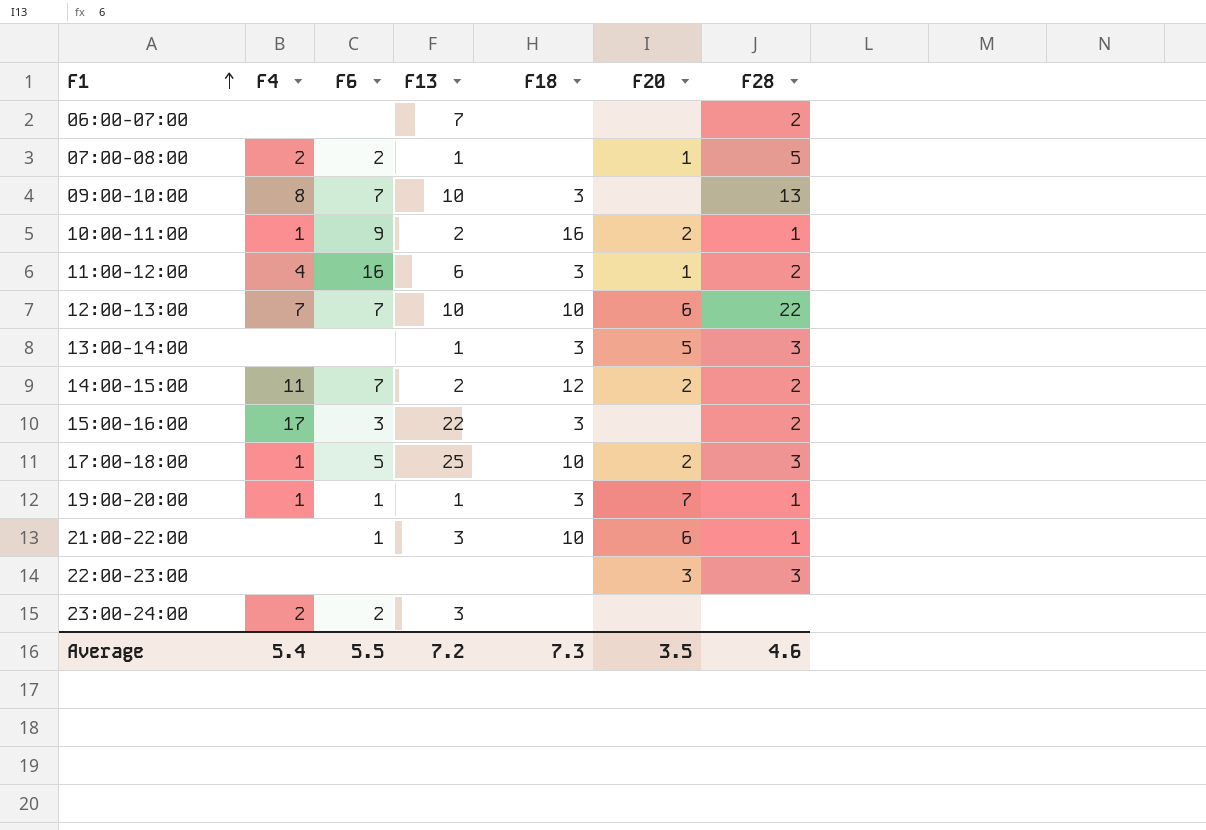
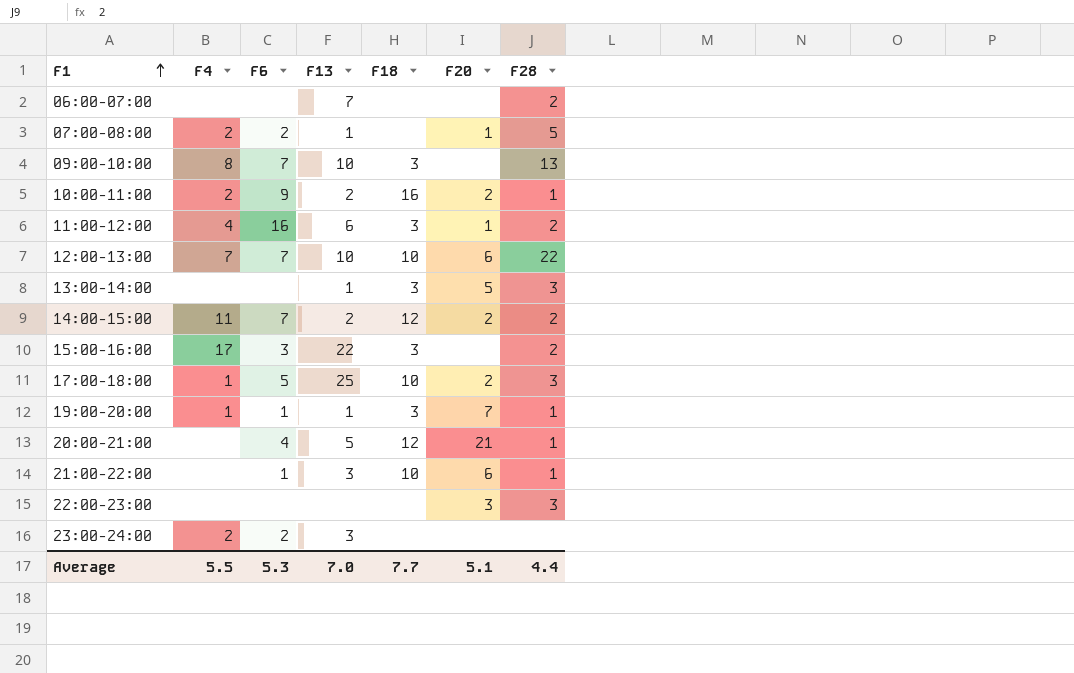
10:00-11:00 | F4: 1 -> 2
row 20:00-21:00: none -> none | 4 | 5 | 12 | 21 | 1
Average | F4: 5.4 -> 5.5
Average | F6: 5.5 -> 5.3
Average | F13: 7.2 -> 7.0
Average | F18: 7.3 -> 7.7
Average | F20: 3.5 -> 5.1
Average | F28: 4.6 -> 4.4

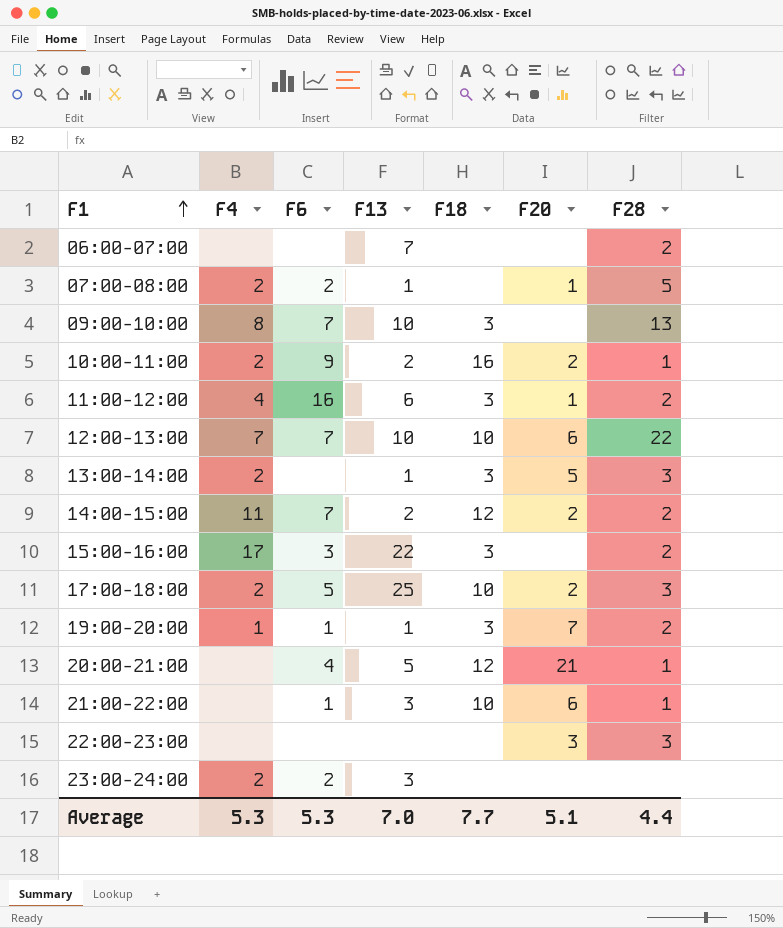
13:00-14:00 | F4: none -> 2
17:00-18:00 | F4: 1 -> 2
19:00-20:00 | F28: 1 -> 2
Average | F4: 5.5 -> 5.3

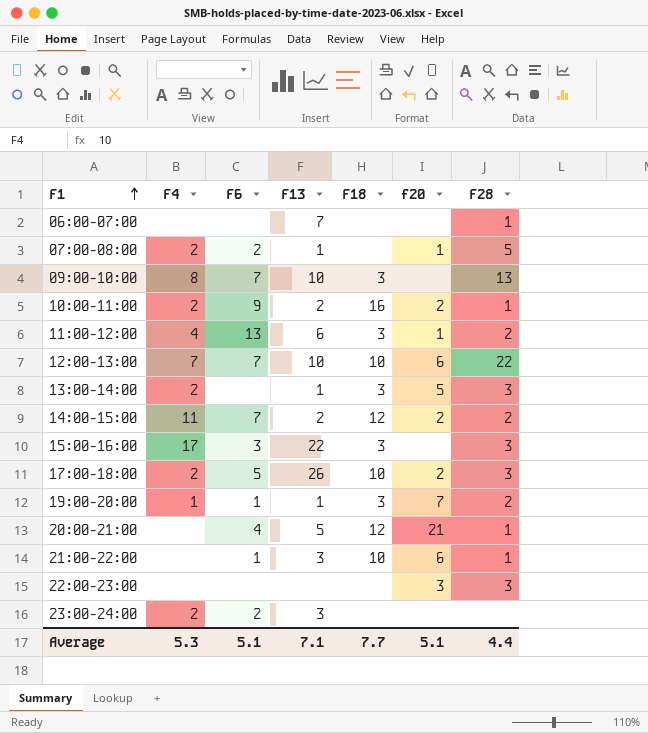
column name: F20 -> f20
06:00-07:00 | F28: 2 -> 1
11:00-12:00 | F6: 16 -> 13
15:00-16:00 | F28: 2 -> 3
17:00-18:00 | F13: 25 -> 26
Average | F6: 5.3 -> 5.1
Average | F13: 7.0 -> 7.1

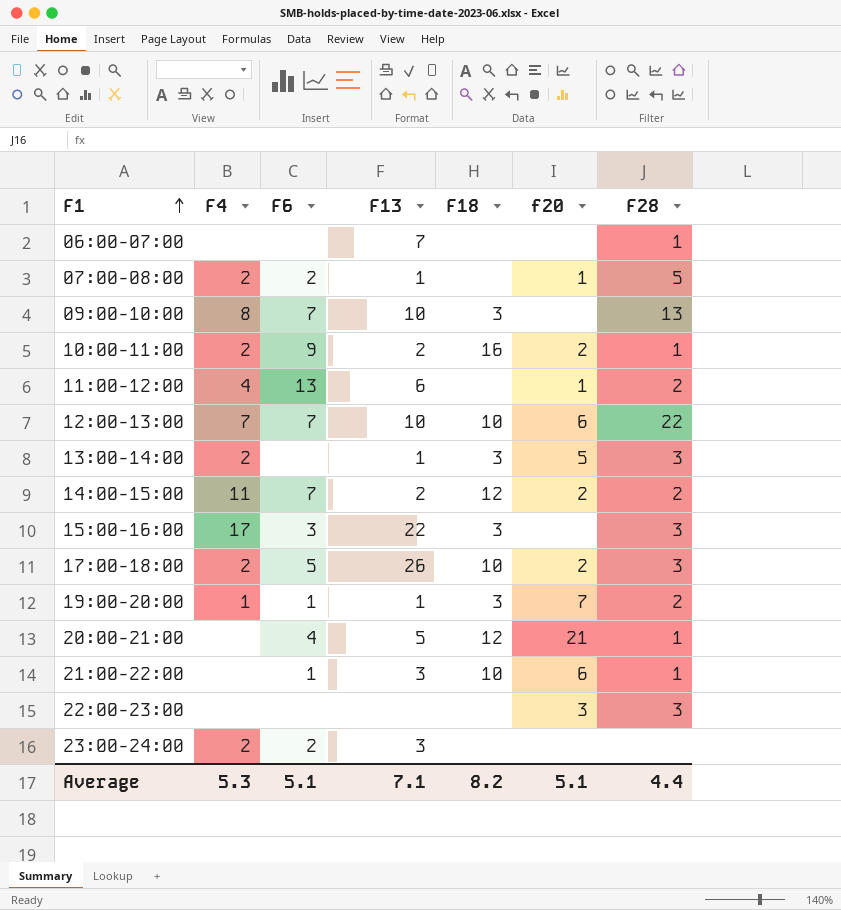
11:00-12:00 | F18: 3 -> none
Average | F18: 7.7 -> 8.2

